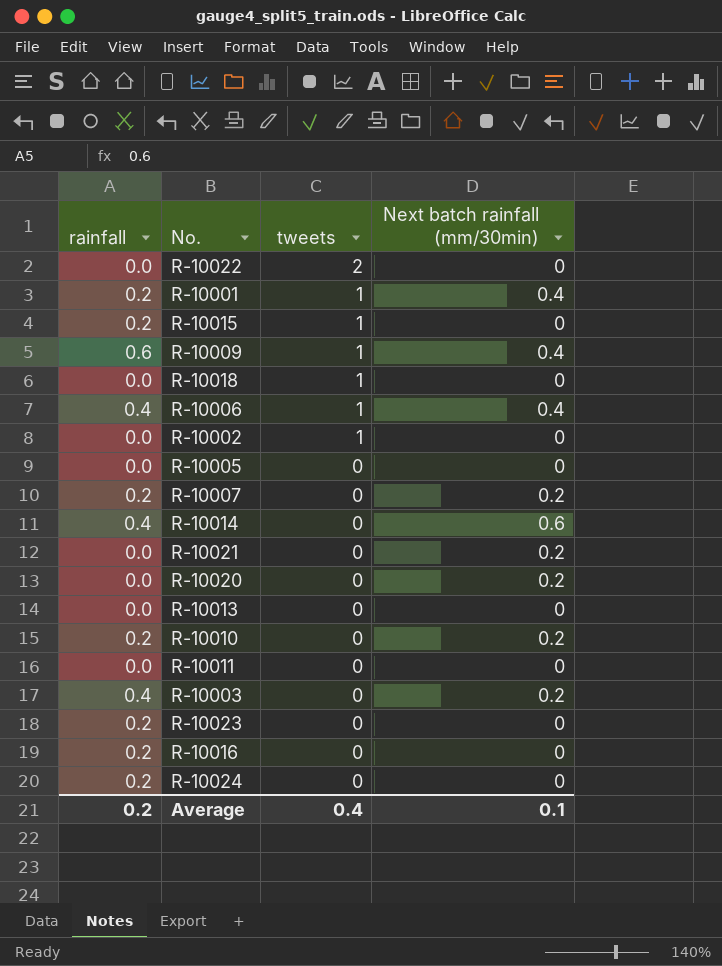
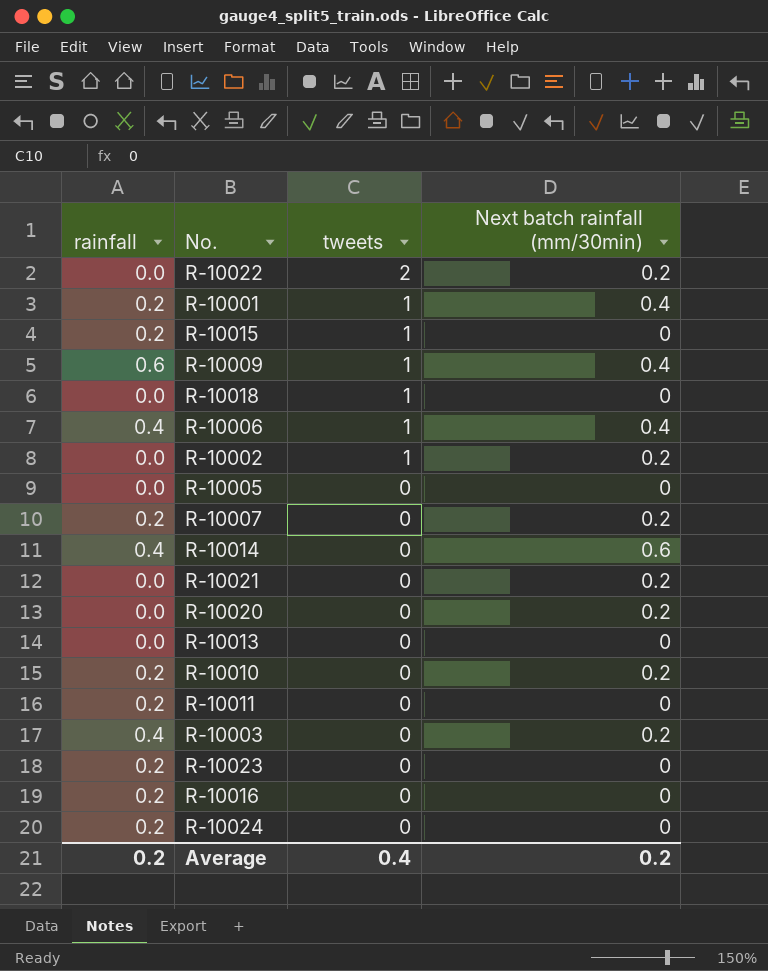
R-10022 | Next batch rainfall (mm/30min): 0 -> 0.2
R-10002 | Next batch rainfall (mm/30min): 0 -> 0.2
R-10011 | rainfall: 0.0 -> 0.2
Average | Next batch rainfall (mm/30min): 0.1 -> 0.2

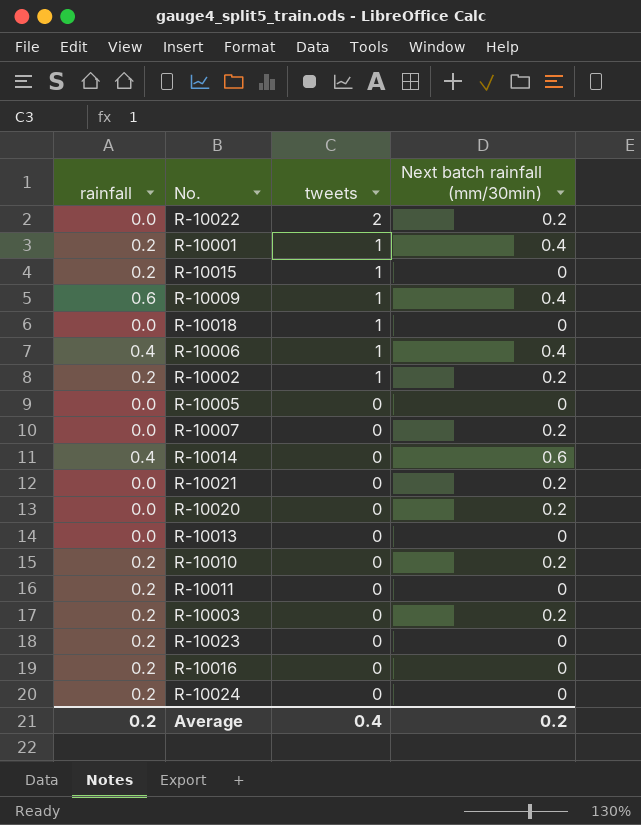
R-10002 | rainfall: 0.0 -> 0.2
R-10007 | rainfall: 0.2 -> 0.0
R-10003 | rainfall: 0.4 -> 0.2

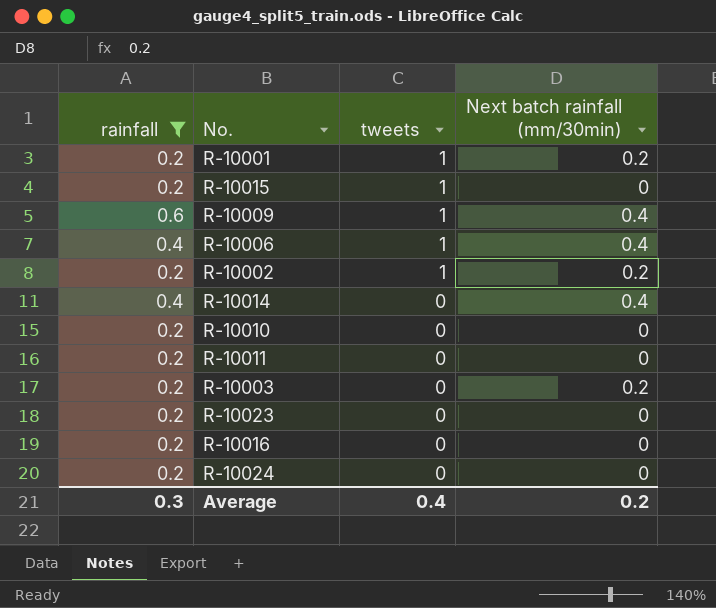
filter: none -> rainfall != 0.0
R-10001 | Next batch rainfall (mm/30min): 0.4 -> 0.2
R-10014 | Next batch rainfall (mm/30min): 0.6 -> 0.4
R-10010 | Next batch rainfall (mm/30min): 0.2 -> 0
Average | rainfall: 0.2 -> 0.3

